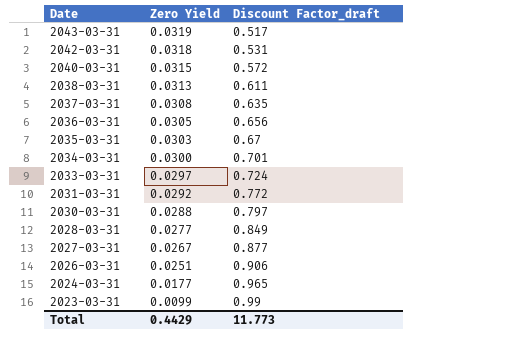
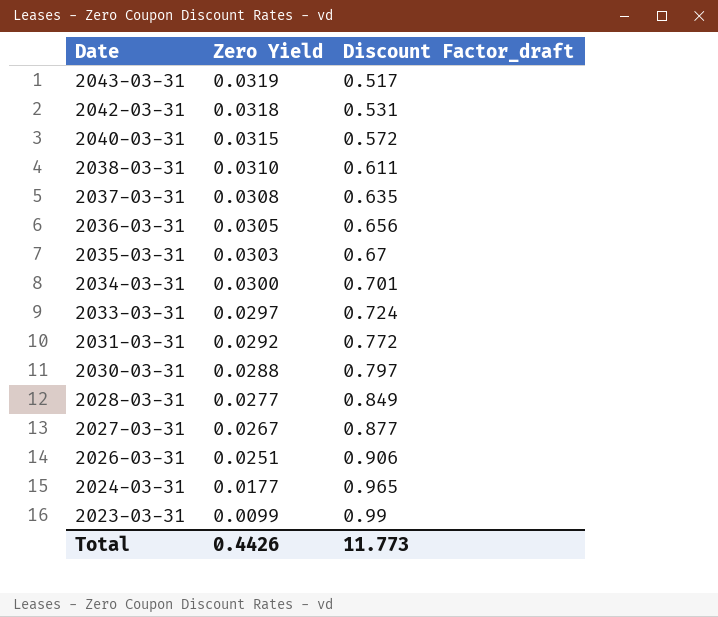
2038-03-31 | Zero Yield: 0.0313 -> 0.0310
Total | Zero Yield: 0.4429 -> 0.4426

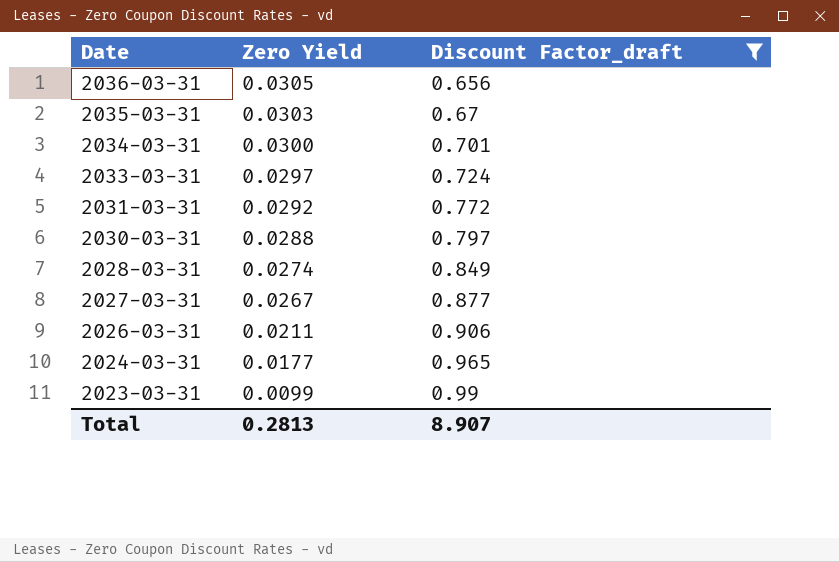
filter: none -> Discount Factor_draft >= 0.656
2028-03-31 | Zero Yield: 0.0277 -> 0.0274
2026-03-31 | Zero Yield: 0.0251 -> 0.0211
Total | Zero Yield: 0.4426 -> 0.2813
Total | Discount Factor_draft: 11.773 -> 8.907

